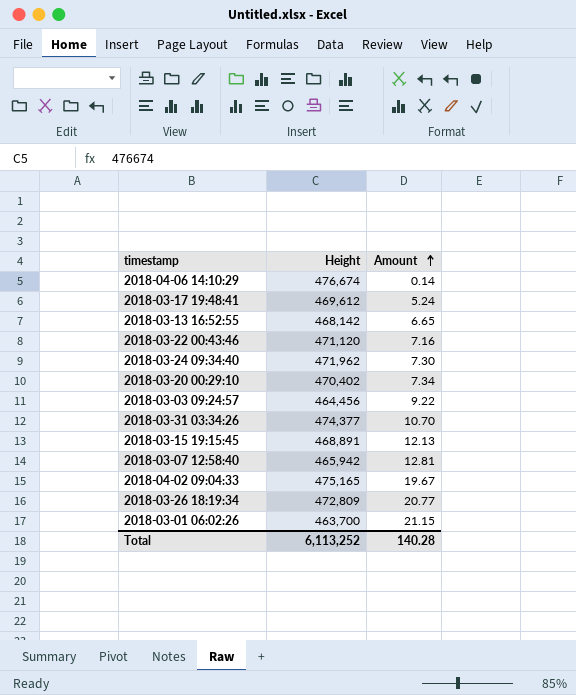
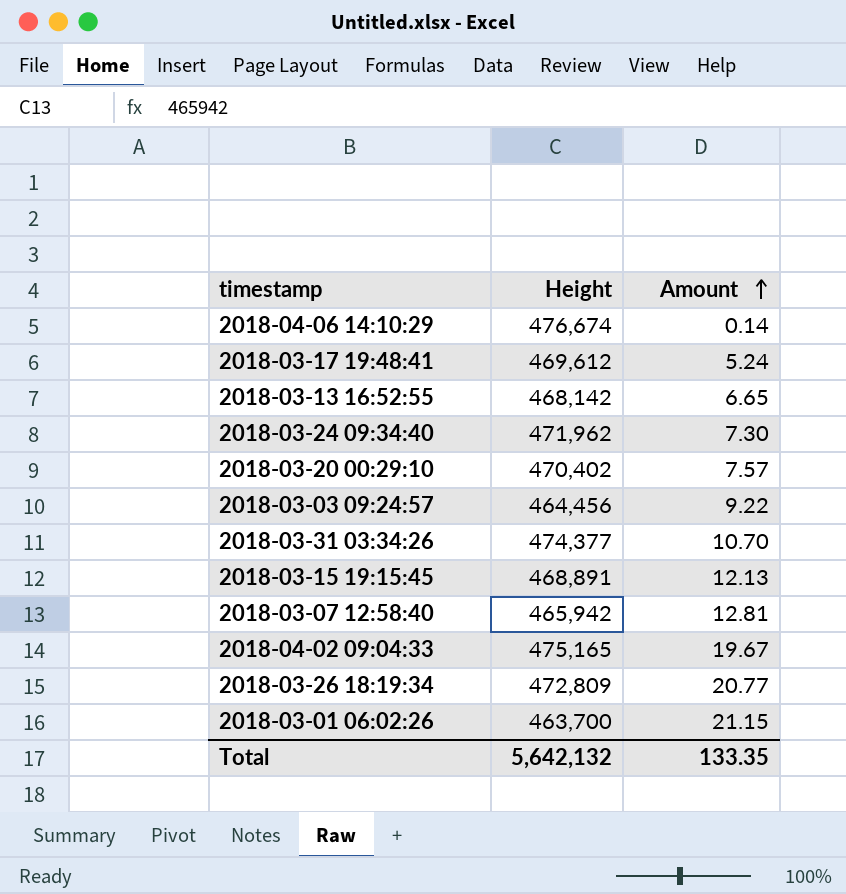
row 2018-03-22 00:43:46: 471,120 | 7.16 -> none
2018-03-20 00:29:10 | Amount: 7.34 -> 7.57
Total | Height: 6,113,252 -> 5,642,132
Total | Amount: 140.28 -> 133.35

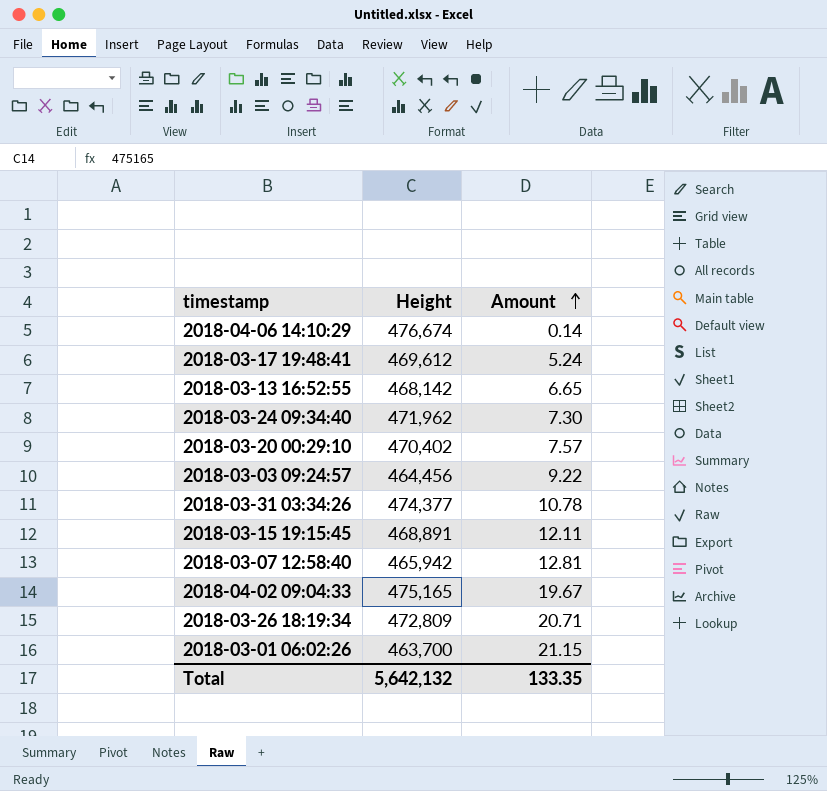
2018-03-31 03:34:26 | Amount: 10.70 -> 10.78
2018-03-15 19:15:45 | Amount: 12.13 -> 12.11
2018-03-26 18:19:34 | Amount: 20.77 -> 20.71

